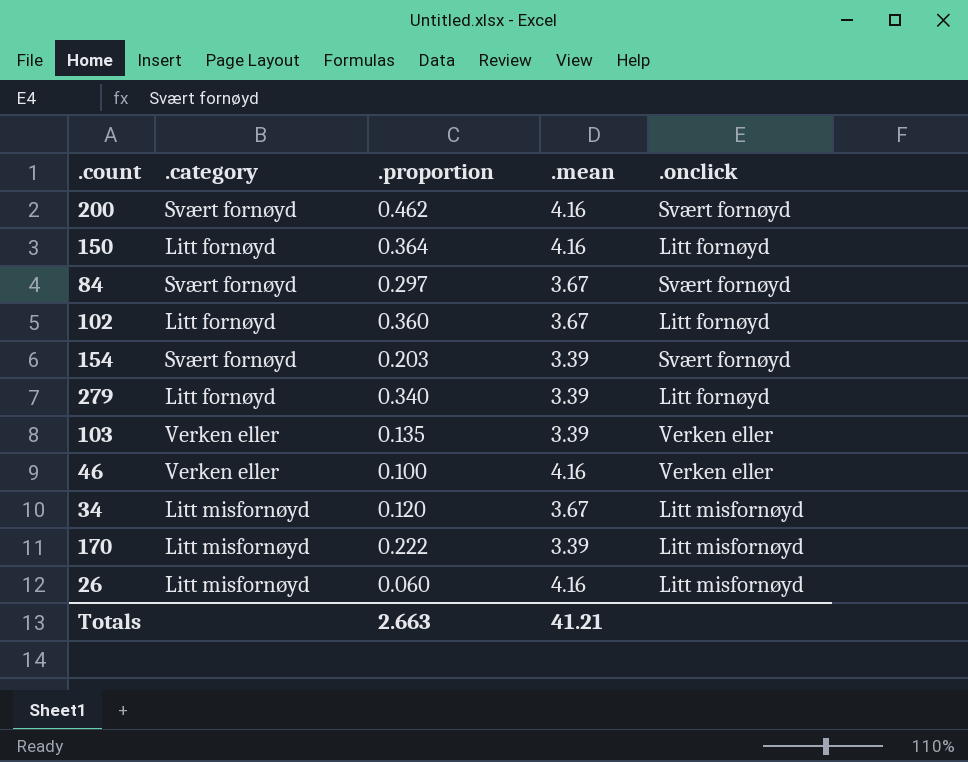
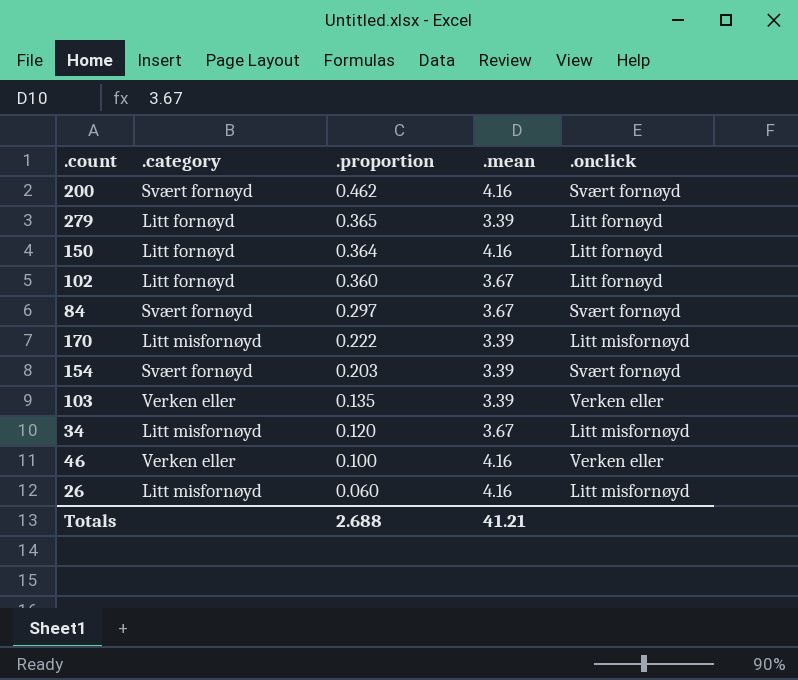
row order: none -> .proportion descending
279 | .proportion: 0.340 -> 0.365
Totals | .proportion: 2.663 -> 2.688

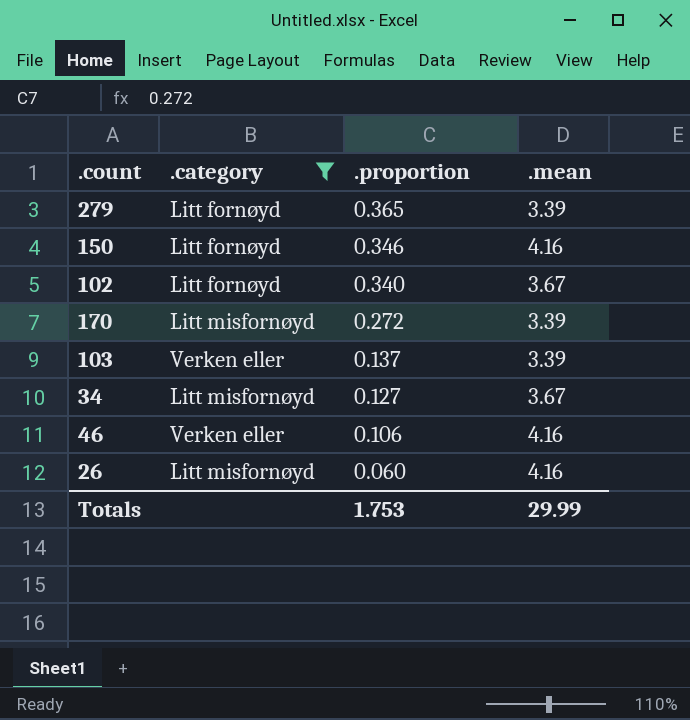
filter: none -> .category != Svært fornøyd
column .onclick | position: 5 -> none
150 | .proportion: 0.364 -> 0.346
102 | .proportion: 0.360 -> 0.340
170 | .proportion: 0.222 -> 0.272
103 | .proportion: 0.135 -> 0.137
34 | .proportion: 0.120 -> 0.127
46 | .proportion: 0.100 -> 0.106
Totals | .proportion: 2.688 -> 1.753
Totals | .mean: 41.21 -> 29.99

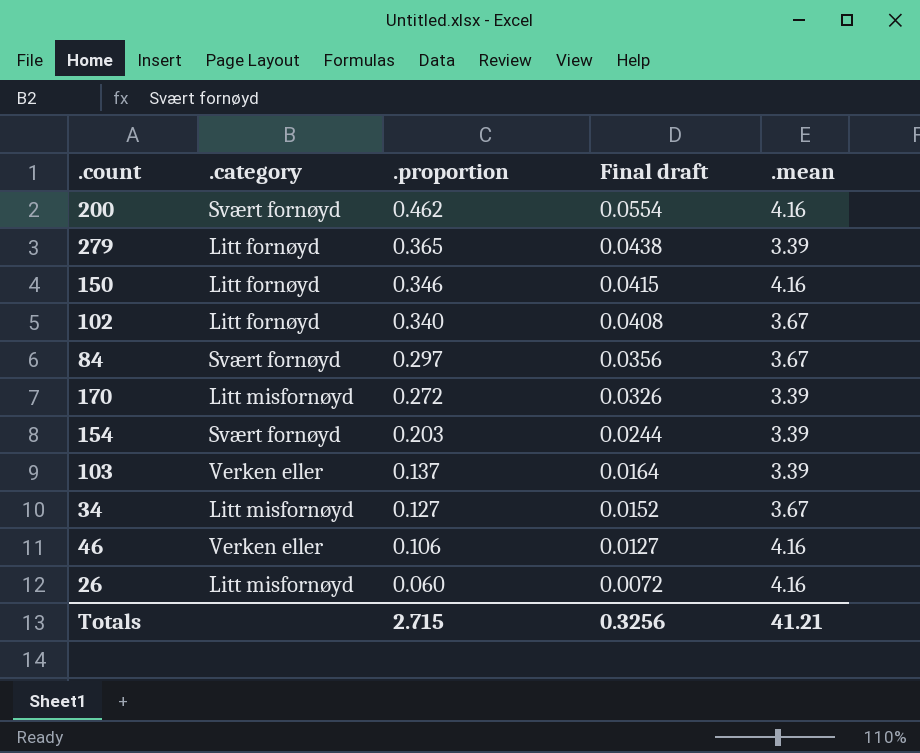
filter: .category != Svært fornøyd -> none
column Final draft | formula: none -> [.proportion] * 0.12
Totals | .proportion: 1.753 -> 2.715
Totals | .mean: 29.99 -> 41.21

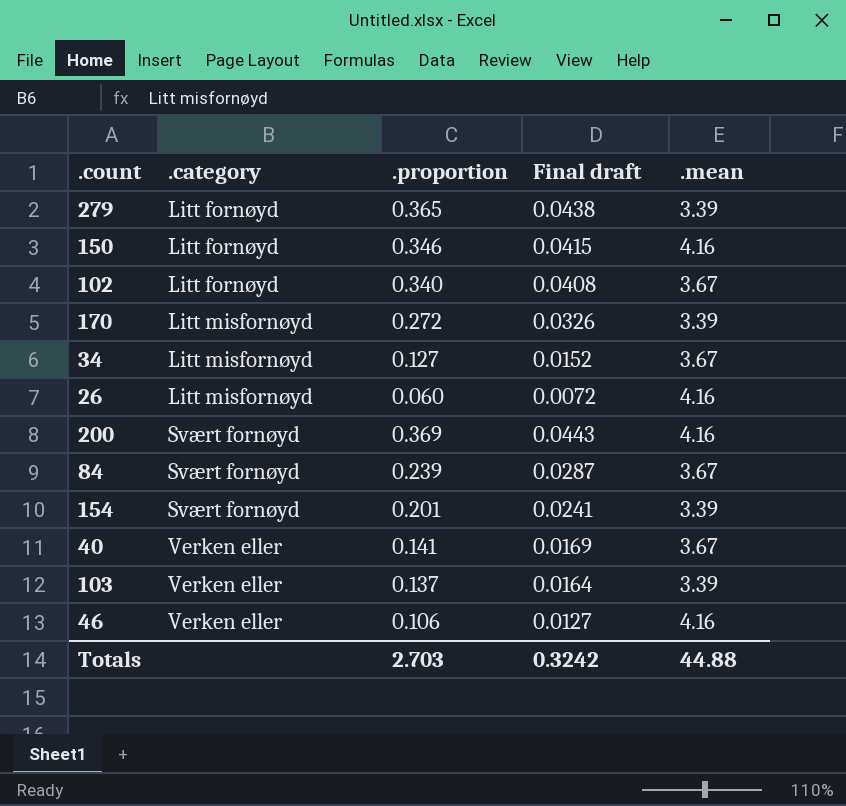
row order: .proportion descending -> .category ascending
200 | .proportion: 0.462 -> 0.369
200 | Final draft: 0.0554 -> 0.0443
84 | .proportion: 0.297 -> 0.239
84 | Final draft: 0.0356 -> 0.0287
154 | .proportion: 0.203 -> 0.201
154 | Final draft: 0.0244 -> 0.0241
row 40: none -> Verken eller | 0.141 | 0.0169 | 3.67
Totals | .proportion: 2.715 -> 2.703
Totals | Final draft: 0.3256 -> 0.3242
Totals | .mean: 41.21 -> 44.88

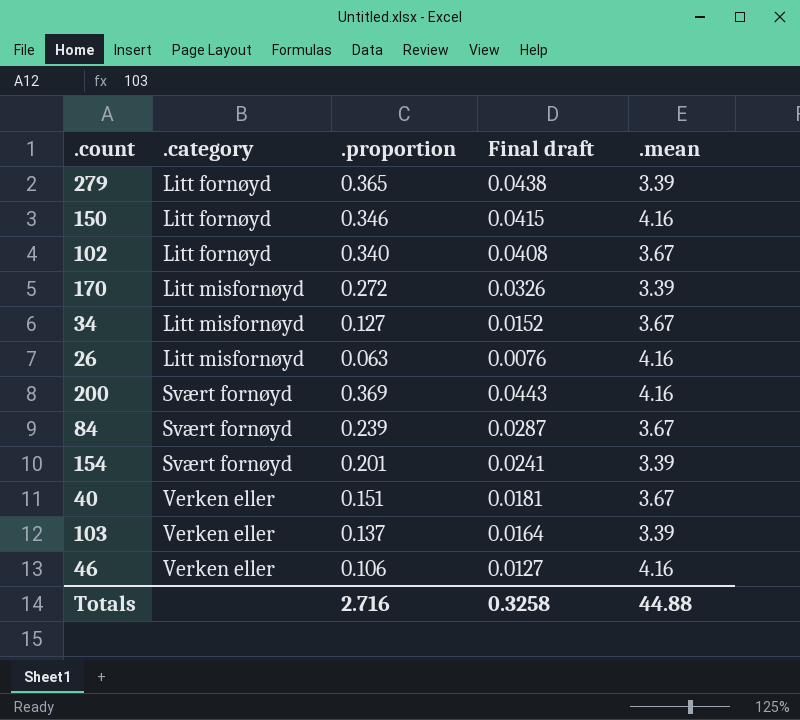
26 | .proportion: 0.060 -> 0.063
26 | Final draft: 0.0072 -> 0.0076
40 | .proportion: 0.141 -> 0.151
40 | Final draft: 0.0169 -> 0.0181
Totals | .proportion: 2.703 -> 2.716
Totals | Final draft: 0.3242 -> 0.3258

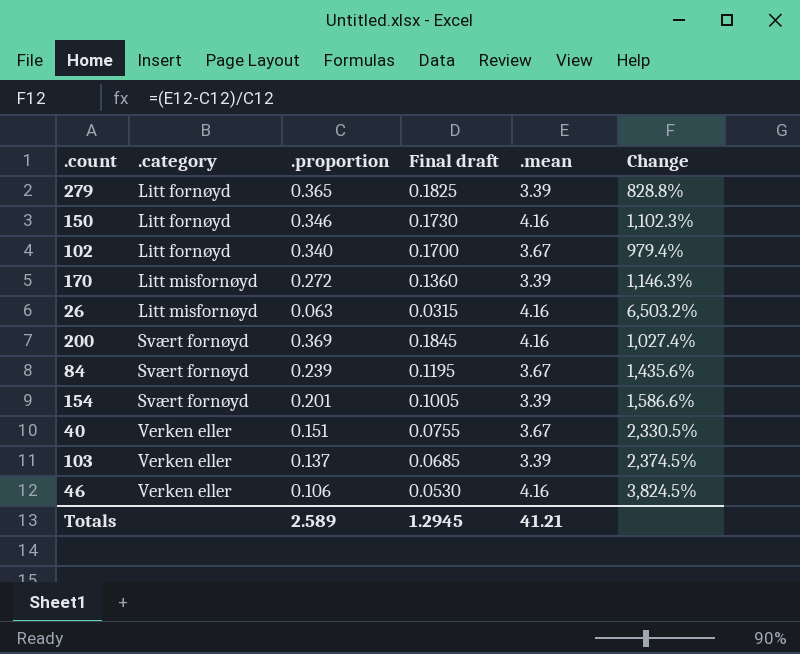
column Final draft | formula: [.proportion] * 0.12 -> [.proportion] * 0.5
column Change | formula: none -> ([.mean] - [.proportion]) / [.proportion]
row 34: Litt misfornøyd | 0.127 | 0.0152 | 3.67 -> none
Totals | .proportion: 2.716 -> 2.589
Totals | Final draft: 0.3258 -> 1.2945
Totals | .mean: 44.88 -> 41.21

